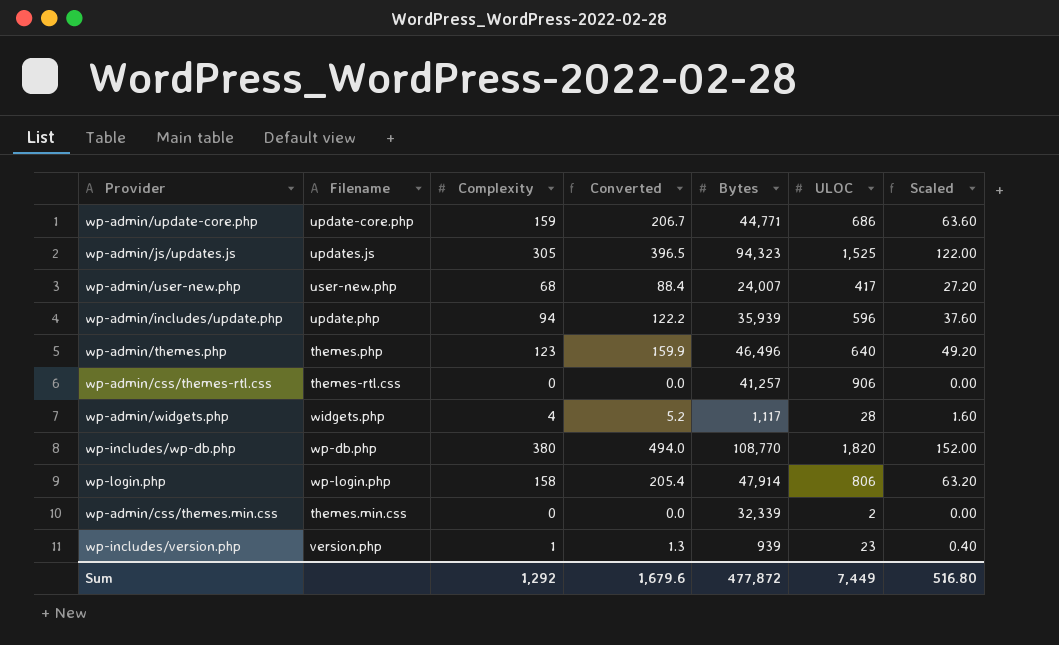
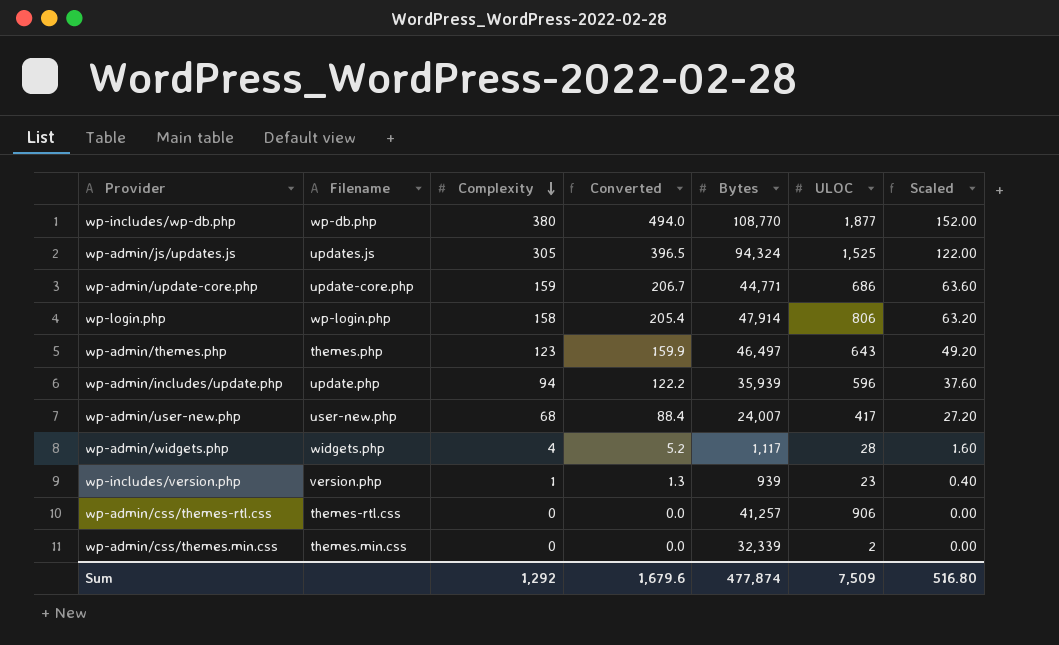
row order: none -> Complexity descending
wp-includes/wp-db.php | ULOC: 1,820 -> 1,877
wp-admin/js/updates.js | Bytes: 94,323 -> 94,324
wp-admin/themes.php | Bytes: 46,496 -> 46,497
wp-admin/themes.php | ULOC: 640 -> 643
Sum | Bytes: 477,872 -> 477,874
Sum | ULOC: 7,449 -> 7,509

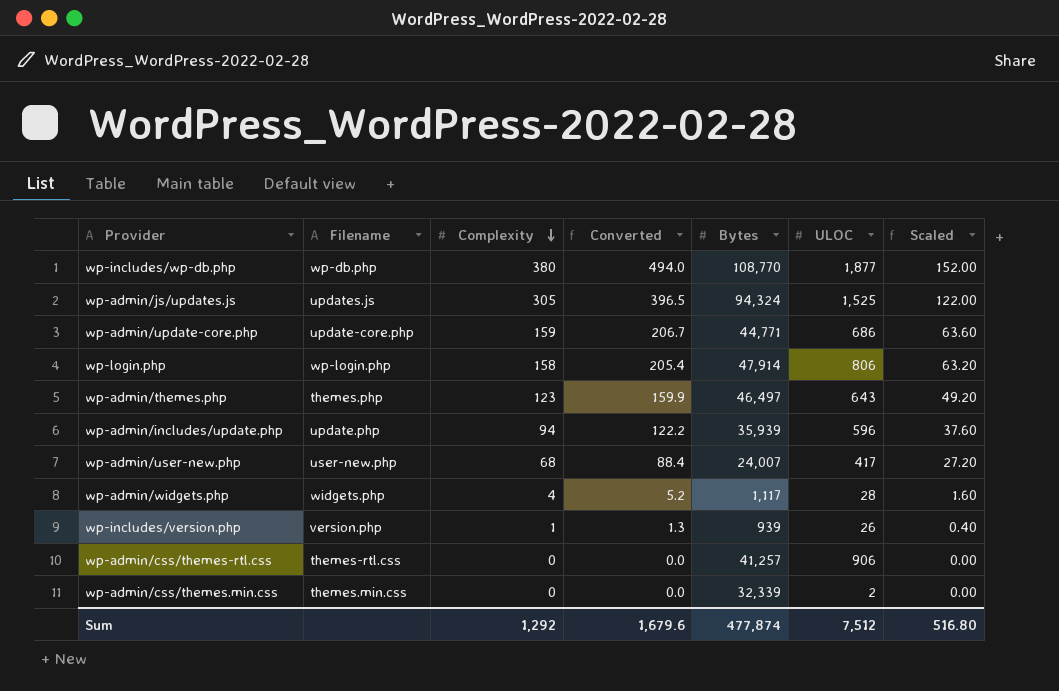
wp-includes/version.php | ULOC: 23 -> 26
Sum | ULOC: 7,509 -> 7,512

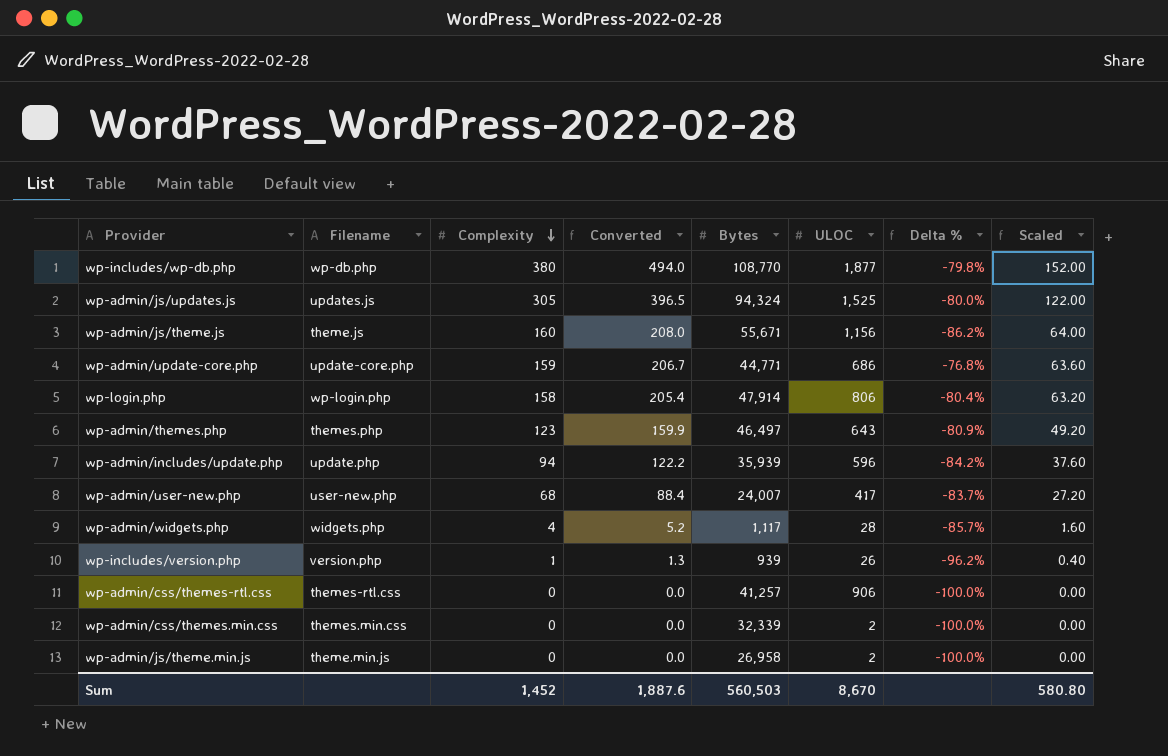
column Delta % | formula: none -> ([Complexity] - [ULOC]) / [ULOC]
row wp-admin/js/theme.js: none -> theme.js | 160 | 208.0 | 55,671 | 1,156 | -86.2% | 64.00
row wp-admin/js/theme.min.js: none -> theme.min.js | 0 | 0.0 | 26,958 | 2 | -100.0% | 0.00
Sum | Complexity: 1,292 -> 1,452
Sum | Converted: 1,679.6 -> 1,887.6
Sum | Bytes: 477,874 -> 560,503
Sum | ULOC: 7,512 -> 8,670
Sum | Scaled: 516.80 -> 580.80

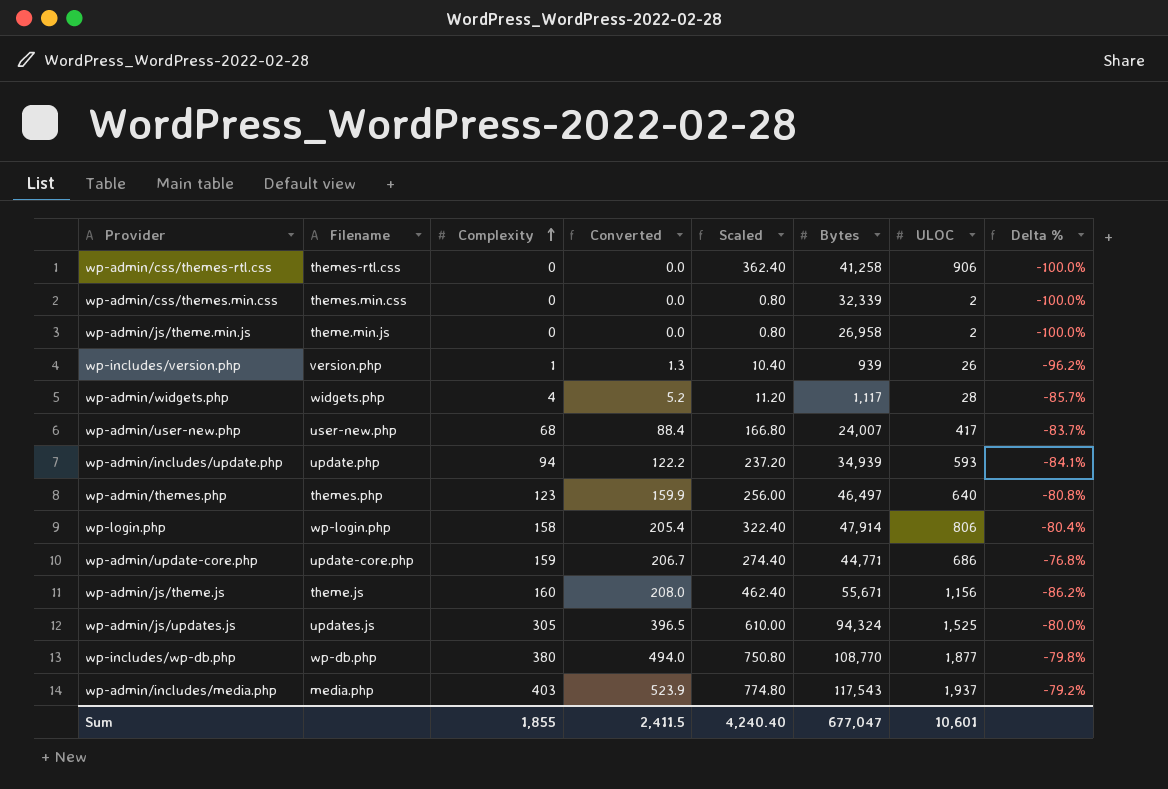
row order: Complexity descending -> Complexity ascending
column Scaled | formula: [Complexity] * 0.4 -> [ULOC] * 0.4
column Scaled | position: 8 -> 5
wp-admin/css/themes-rtl.css | Bytes: 41,257 -> 41,258
wp-admin/includes/update.php | Bytes: 35,939 -> 34,939
wp-admin/includes/update.php | ULOC: 596 -> 593
wp-admin/includes/update.php | Delta %: -84.2% -> -84.1%
wp-admin/themes.php | ULOC: 643 -> 640
wp-admin/themes.php | Delta %: -80.9% -> -80.8%
row wp-admin/includes/media.php: none -> media.php | 403 | 523.9 | 774.80 | 117,543 | 1,937 | -79.2%
Sum | Complexity: 1,452 -> 1,855
Sum | Converted: 1,887.6 -> 2,411.5
Sum | Scaled: 580.80 -> 4,240.40
Sum | Bytes: 560,503 -> 677,047
Sum | ULOC: 8,670 -> 10,601

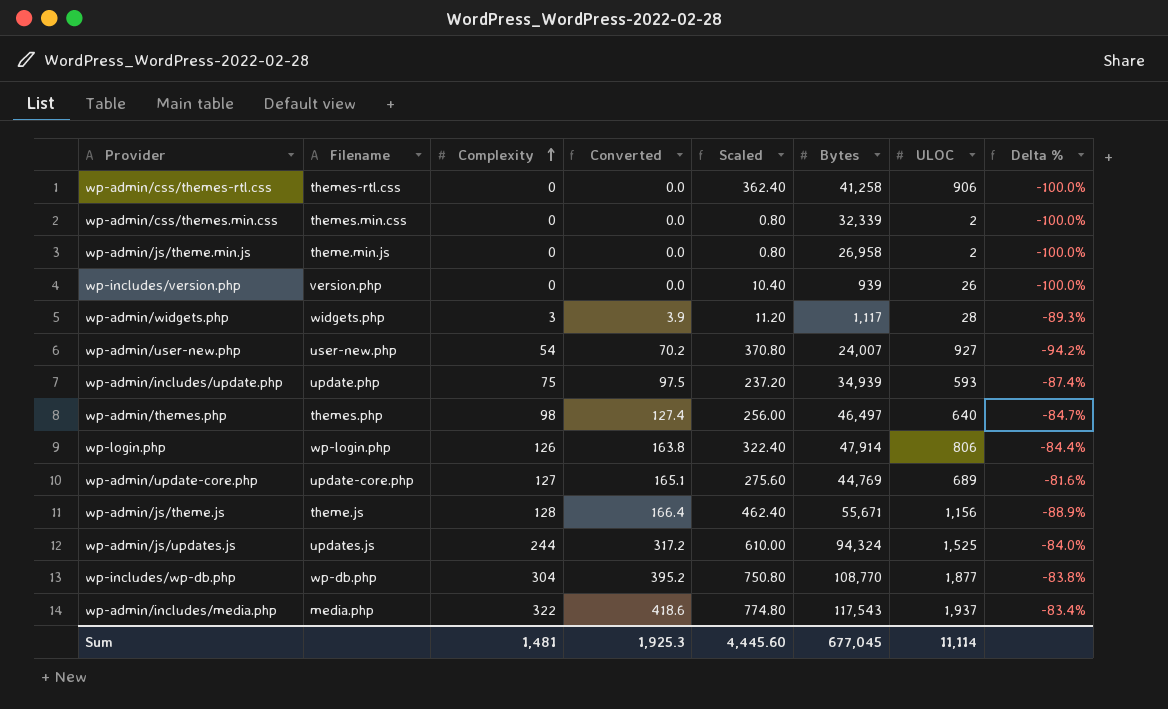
wp-includes/version.php | Complexity: 1 -> 0
wp-includes/version.php | Converted: 1.3 -> 0.0
wp-includes/version.php | Delta %: -96.2% -> -100.0%
wp-admin/widgets.php | Complexity: 4 -> 3
wp-admin/widgets.php | Converted: 5.2 -> 3.9
wp-admin/widgets.php | Delta %: -85.7% -> -89.3%
wp-admin/user-new.php | Complexity: 68 -> 54
wp-admin/user-new.php | Converted: 88.4 -> 70.2
wp-admin/user-new.php | Scaled: 166.80 -> 370.80
wp-admin/user-new.php | ULOC: 417 -> 927
wp-admin/user-new.php | Delta %: -83.7% -> -94.2%
wp-admin/includes/update.php | Complexity: 94 -> 75
wp-admin/includes/update.php | Converted: 122.2 -> 97.5
wp-admin/includes/update.php | Delta %: -84.1% -> -87.4%
wp-admin/themes.php | Complexity: 123 -> 98
wp-admin/themes.php | Converted: 159.9 -> 127.4
wp-admin/themes.php | Delta %: -80.8% -> -84.7%
wp-login.php | Complexity: 158 -> 126
wp-login.php | Converted: 205.4 -> 163.8
wp-login.php | Delta %: -80.4% -> -84.4%
wp-admin/update-core.php | Complexity: 159 -> 127
wp-admin/update-core.php | Converted: 206.7 -> 165.1
wp-admin/update-core.php | Scaled: 274.40 -> 275.60
wp-admin/update-core.php | Bytes: 44,771 -> 44,769
wp-admin/update-core.php | ULOC: 686 -> 689
wp-admin/update-core.php | Delta %: -76.8% -> -81.6%
wp-admin/js/theme.js | Complexity: 160 -> 128
wp-admin/js/theme.js | Converted: 208.0 -> 166.4
wp-admin/js/theme.js | Delta %: -86.2% -> -88.9%
wp-admin/js/updates.js | Complexity: 305 -> 244
wp-admin/js/updates.js | Converted: 396.5 -> 317.2
wp-admin/js/updates.js | Delta %: -80.0% -> -84.0%
wp-includes/wp-db.php | Complexity: 380 -> 304
wp-includes/wp-db.php | Converted: 494.0 -> 395.2
wp-includes/wp-db.php | Delta %: -79.8% -> -83.8%
wp-admin/includes/media.php | Complexity: 403 -> 322
wp-admin/includes/media.php | Converted: 523.9 -> 418.6
wp-admin/includes/media.php | Delta %: -79.2% -> -83.4%
Sum | Complexity: 1,855 -> 1,481
Sum | Converted: 2,411.5 -> 1,925.3
Sum | Scaled: 4,240.40 -> 4,445.60
Sum | Bytes: 677,047 -> 677,045
Sum | ULOC: 10,601 -> 11,114

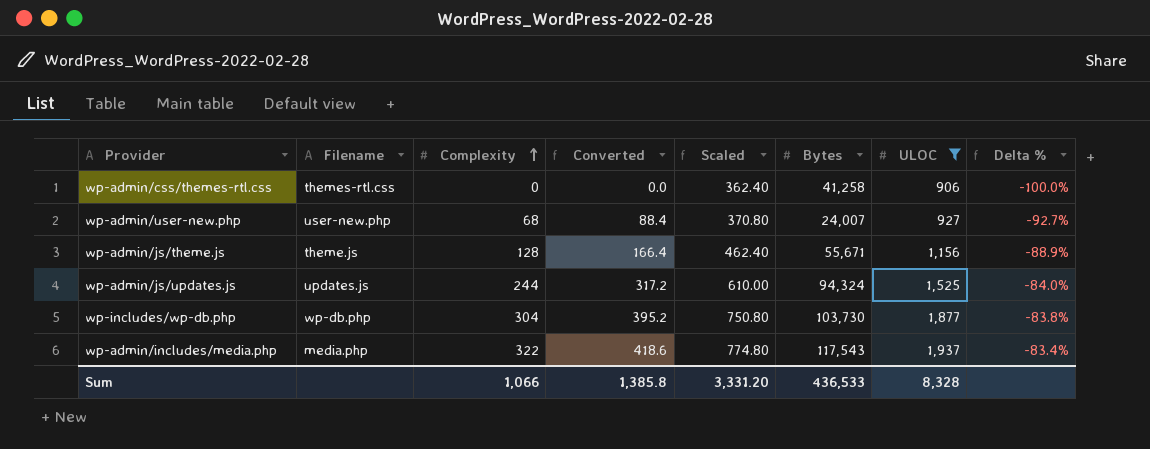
filter: none -> ULOC >= 906
wp-admin/user-new.php | Complexity: 54 -> 68
wp-admin/user-new.php | Converted: 70.2 -> 88.4
wp-admin/user-new.php | Delta %: -94.2% -> -92.7%
wp-includes/wp-db.php | Bytes: 108,770 -> 103,730
Sum | Complexity: 1,481 -> 1,066
Sum | Converted: 1,925.3 -> 1,385.8
Sum | Scaled: 4,445.60 -> 3,331.20
Sum | Bytes: 677,045 -> 436,533
Sum | ULOC: 11,114 -> 8,328

